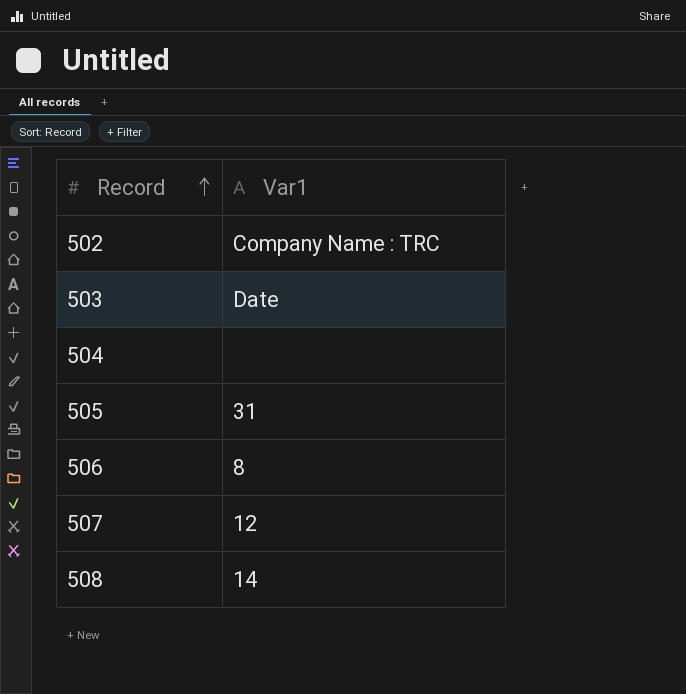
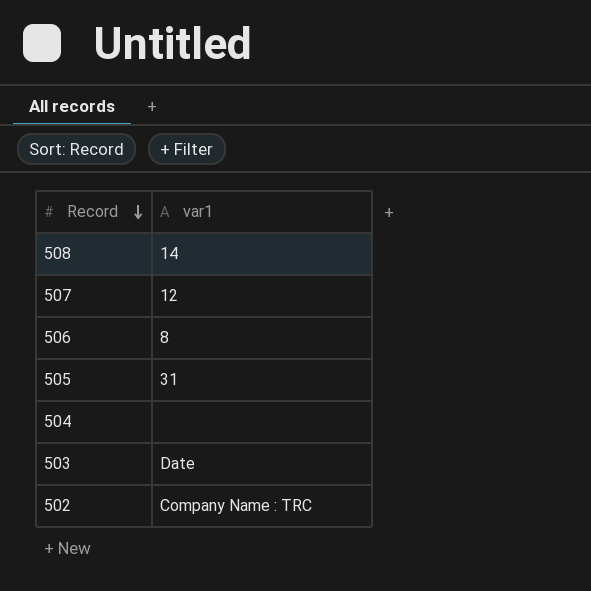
row order: Record ascending -> Record descending
column name: Var1 -> var1

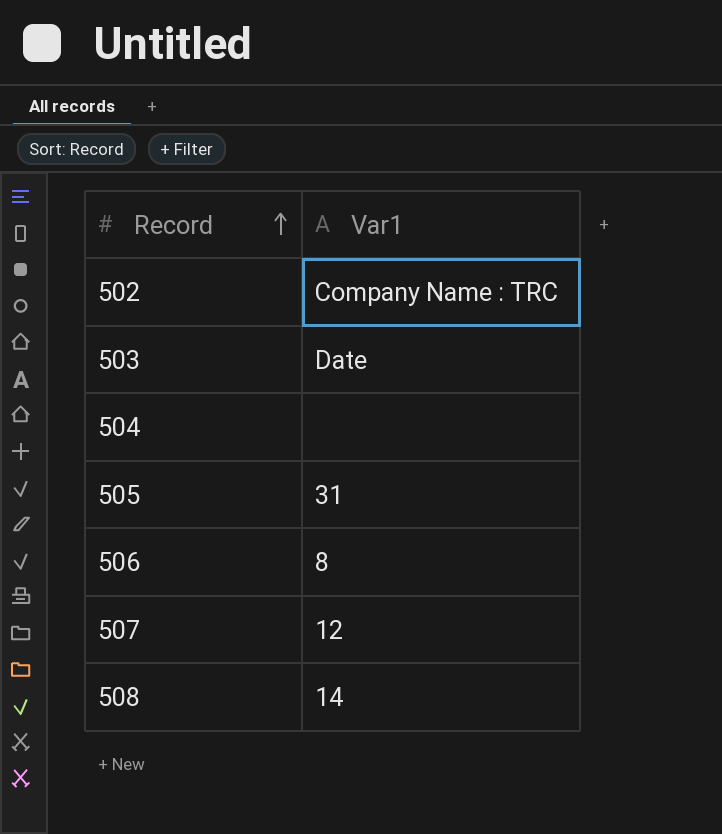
row order: Record descending -> Record ascending
column name: var1 -> Var1

